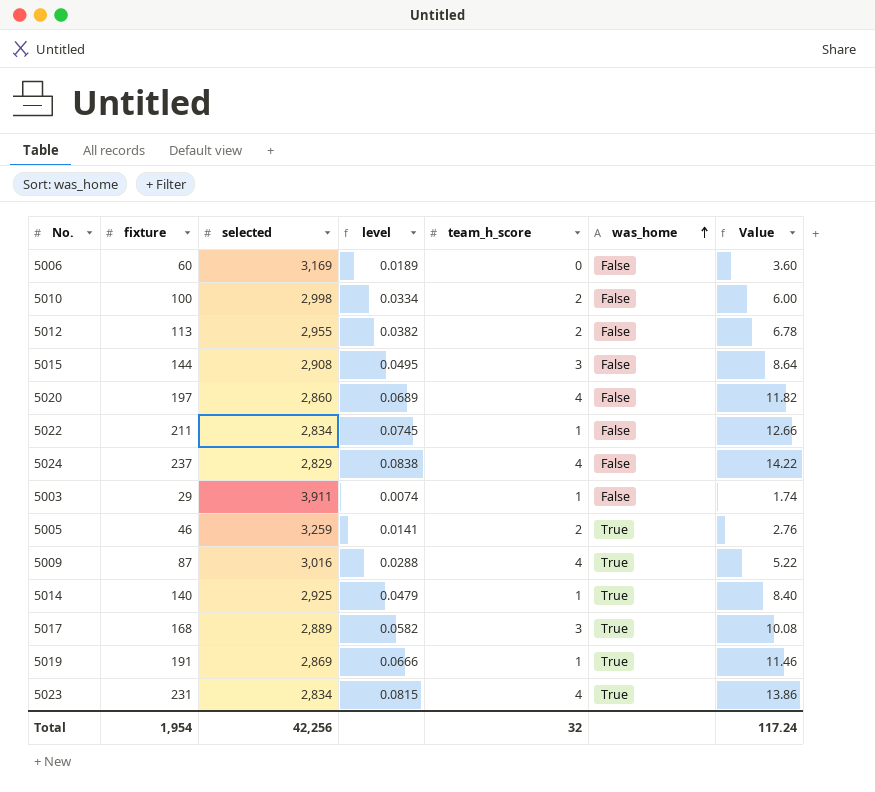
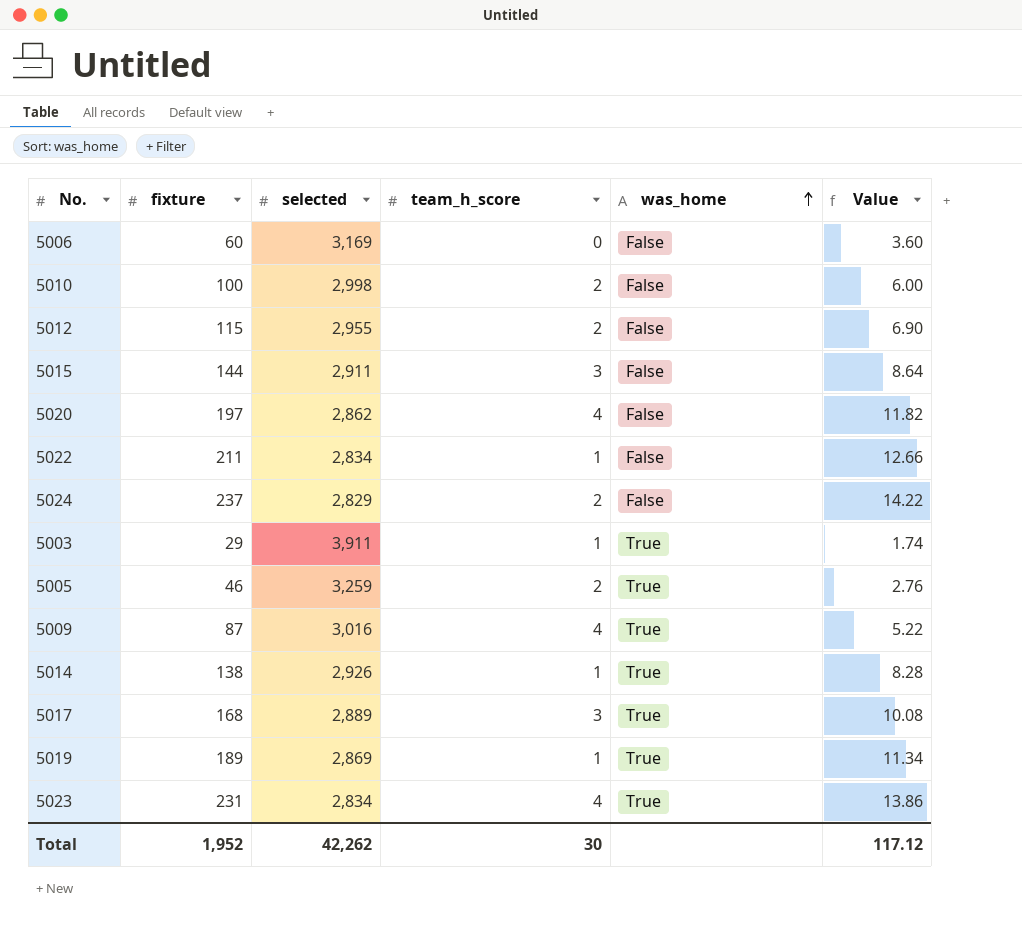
column level | formula: [fixture] / [selected] -> none
5012 | fixture: 113 -> 115
5012 | Value: 6.78 -> 6.90
5015 | selected: 2,908 -> 2,911
5020 | selected: 2,860 -> 2,862
5024 | team_h_score: 4 -> 2
5003 | was_home: False -> True
5014 | fixture: 140 -> 138
5014 | selected: 2,925 -> 2,926
5014 | Value: 8.40 -> 8.28
5019 | fixture: 191 -> 189
5019 | Value: 11.46 -> 11.34
Total | fixture: 1,954 -> 1,952
Total | selected: 42,256 -> 42,262
Total | team_h_score: 32 -> 30
Total | Value: 117.24 -> 117.12

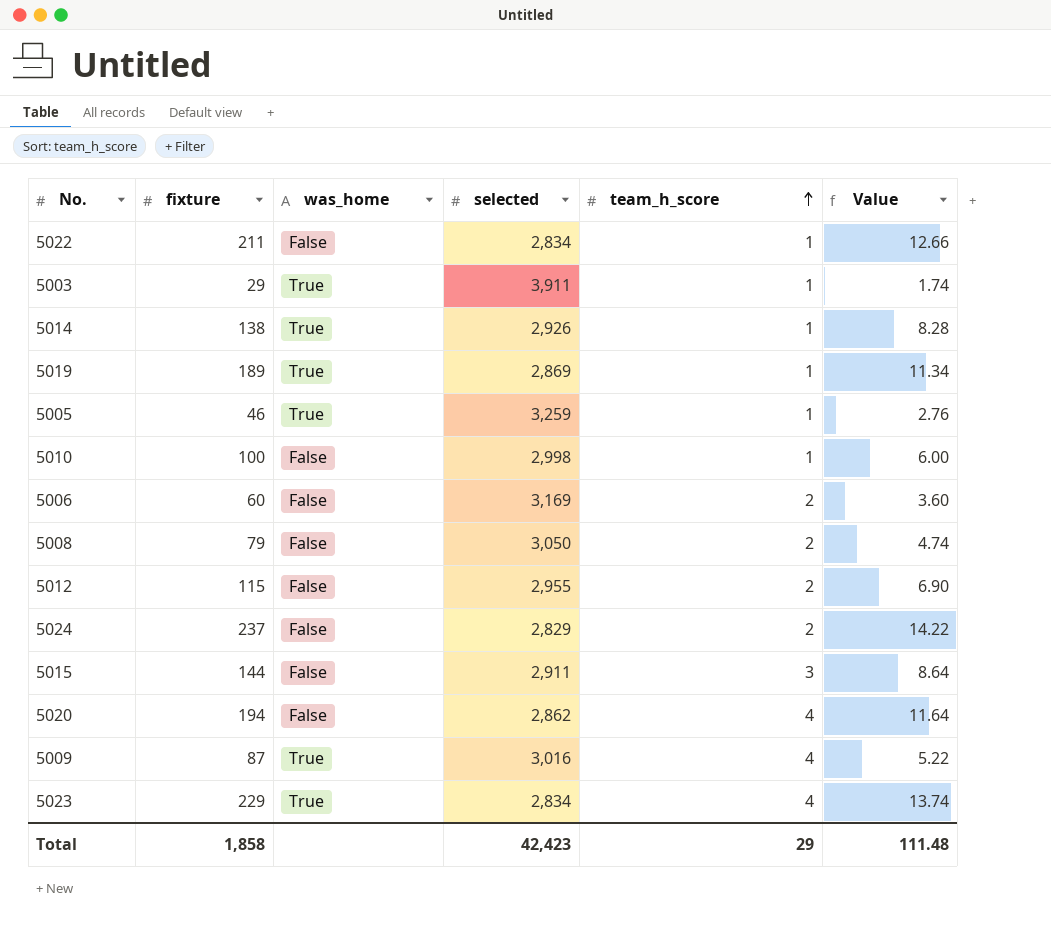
row order: was_home ascending -> team_h_score ascending
column was_home | position: 5 -> 3
row 5017: 168 | 2,889 | 3 | True | 10.08 -> none
5005 | team_h_score: 2 -> 1
5010 | team_h_score: 2 -> 1
5006 | team_h_score: 0 -> 2
row 5008: none -> 79 | False | 3,050 | 2 | 4.74
5020 | fixture: 197 -> 194
5020 | Value: 11.82 -> 11.64
5023 | fixture: 231 -> 229
5023 | Value: 13.86 -> 13.74
Total | fixture: 1,952 -> 1,858
Total | selected: 42,262 -> 42,423
Total | team_h_score: 30 -> 29
Total | Value: 117.12 -> 111.48

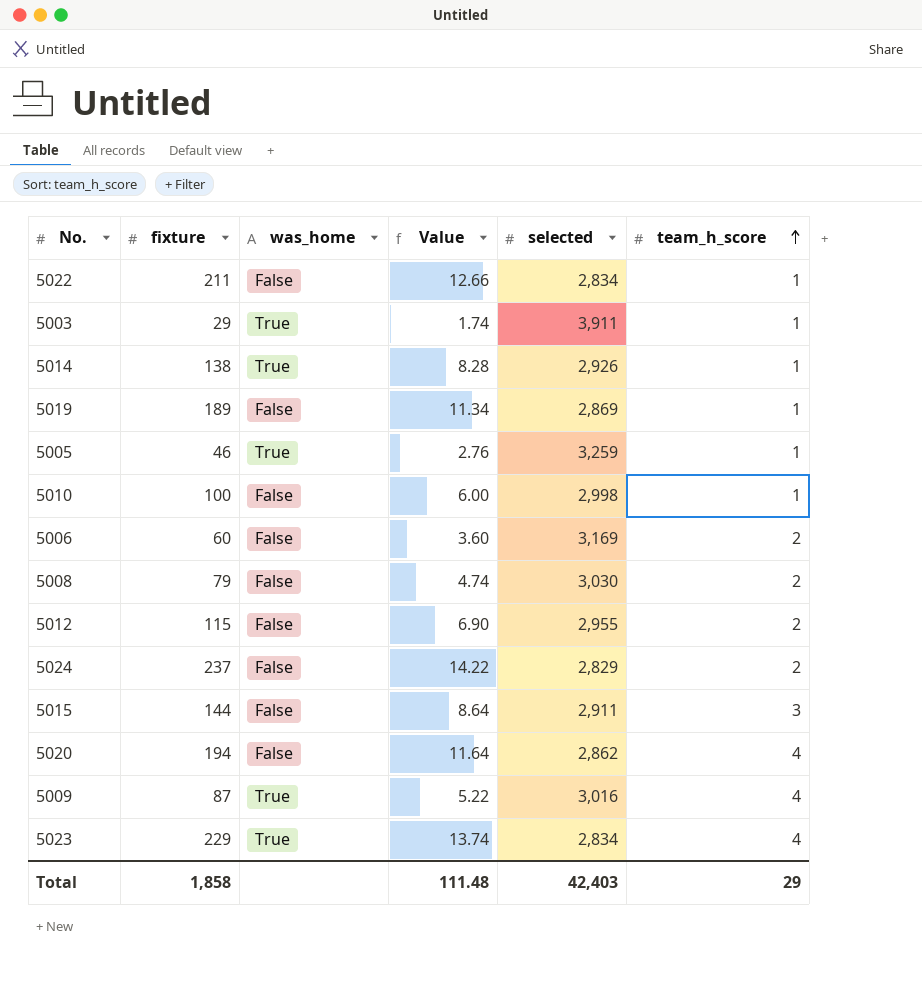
column Value | position: 6 -> 4
5019 | was_home: True -> False
5008 | selected: 3,050 -> 3,030
Total | selected: 42,423 -> 42,403

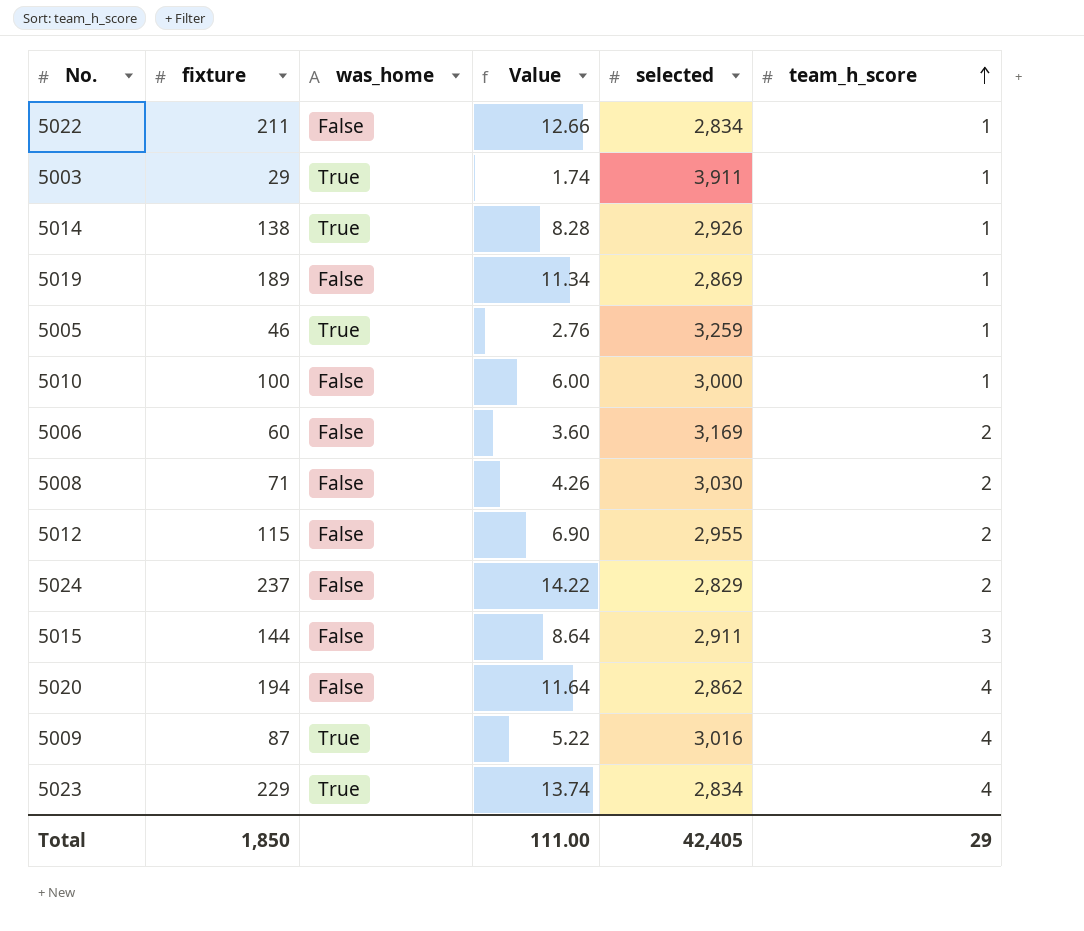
5010 | selected: 2,998 -> 3,000
5008 | fixture: 79 -> 71
5008 | Value: 4.74 -> 4.26
Total | fixture: 1,858 -> 1,850
Total | Value: 111.48 -> 111.00
Total | selected: 42,403 -> 42,405

